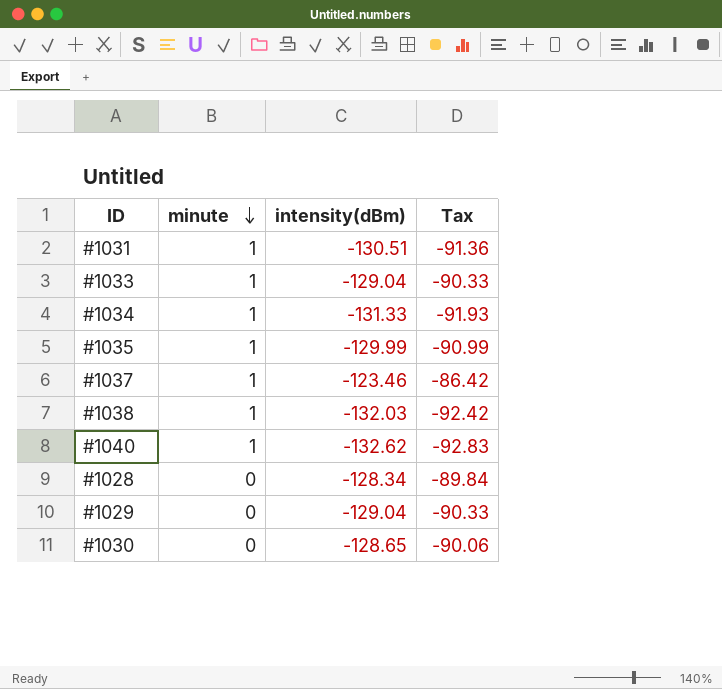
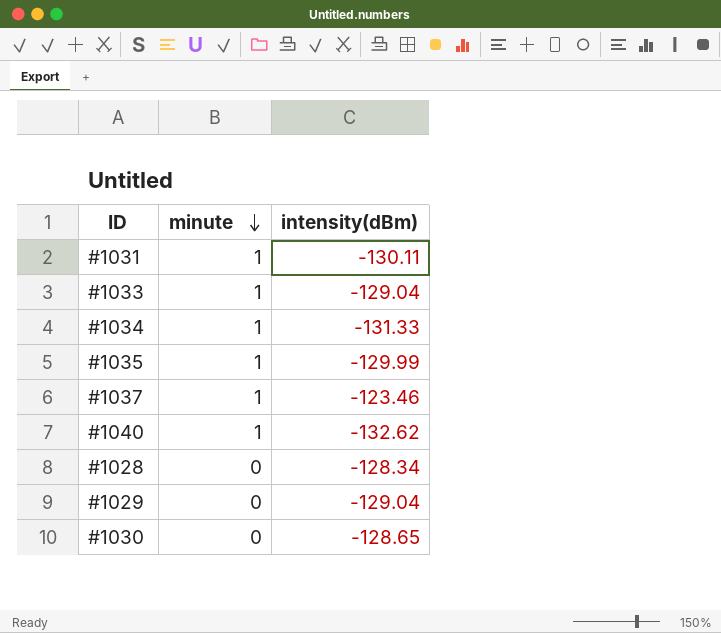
column Tax | formula: [intensity(dBm)] * 0.7 -> none
row #1038: 1 | -132.03 | -92.42 -> none
#1031 | intensity(dBm): -130.51 -> -130.11

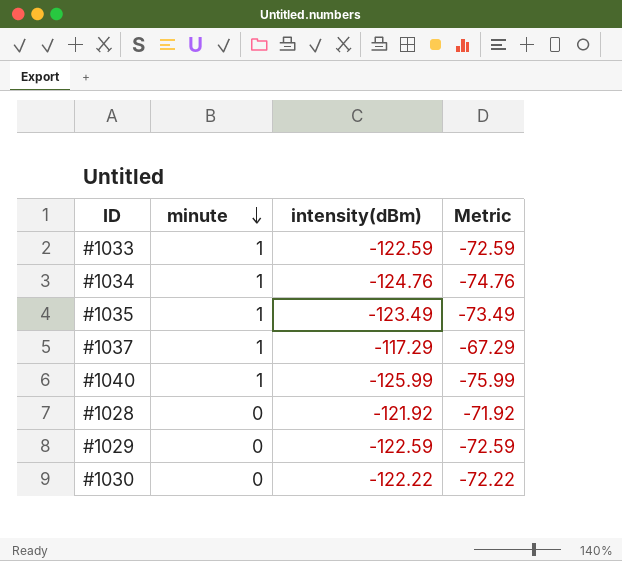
column Metric | formula: none -> [intensity(dBm)] + 50
row #1031: 1 | -130.11 -> none
#1033 | intensity(dBm): -129.04 -> -122.59
#1034 | intensity(dBm): -131.33 -> -124.76
#1035 | intensity(dBm): -129.99 -> -123.49
#1037 | intensity(dBm): -123.46 -> -117.29
#1040 | intensity(dBm): -132.62 -> -125.99
#1028 | intensity(dBm): -128.34 -> -121.92
#1029 | intensity(dBm): -129.04 -> -122.59
#1030 | intensity(dBm): -128.65 -> -122.22

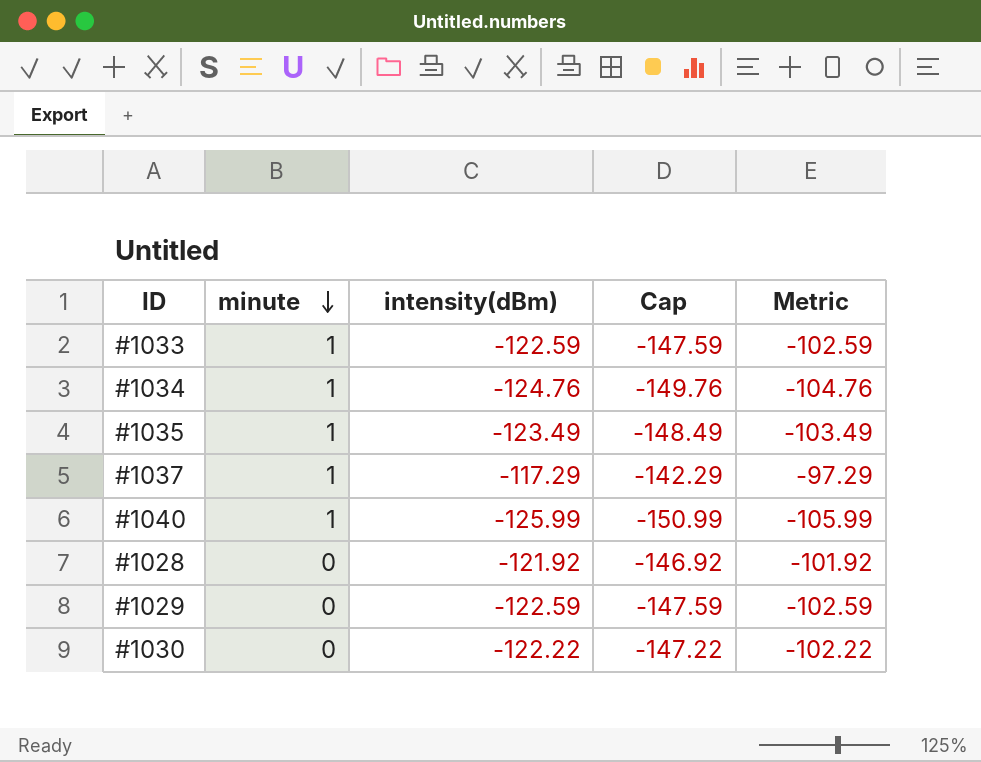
column Cap | formula: none -> [intensity(dBm)] - 25
column Metric | formula: [intensity(dBm)] + 50 -> [intensity(dBm)] + 20

